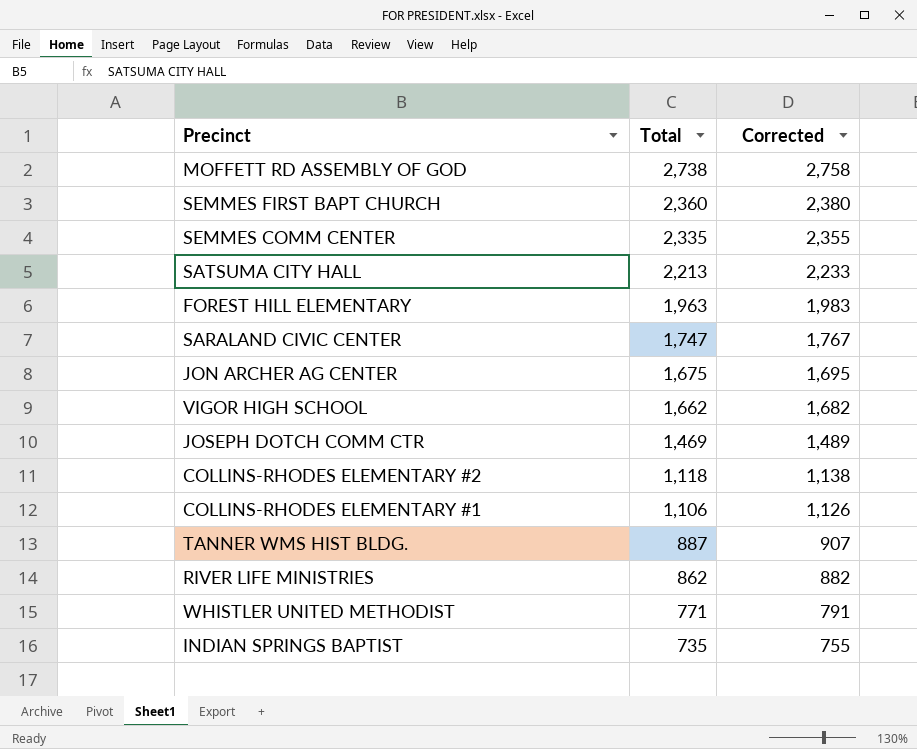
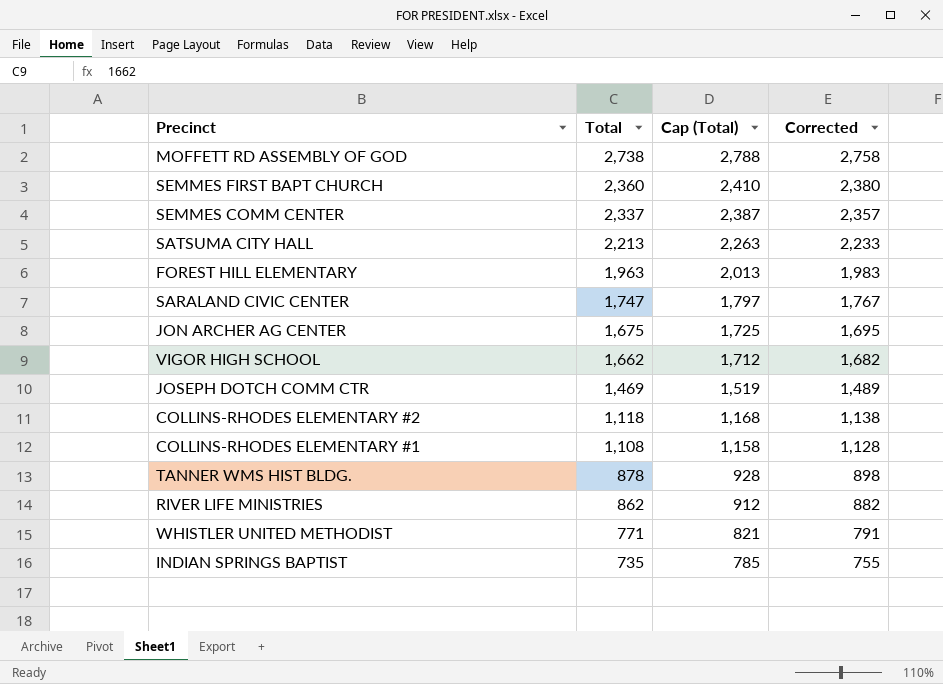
column Cap (Total) | formula: none -> [Total] + 50
SEMMES COMM CENTER | Total: 2,335 -> 2,337
SEMMES COMM CENTER | Corrected: 2,355 -> 2,357
COLLINS-RHODES ELEMENTARY #1 | Total: 1,106 -> 1,108
COLLINS-RHODES ELEMENTARY #1 | Corrected: 1,126 -> 1,128
TANNER WMS HIST BLDG. | Total: 887 -> 878
TANNER WMS HIST BLDG. | Corrected: 907 -> 898

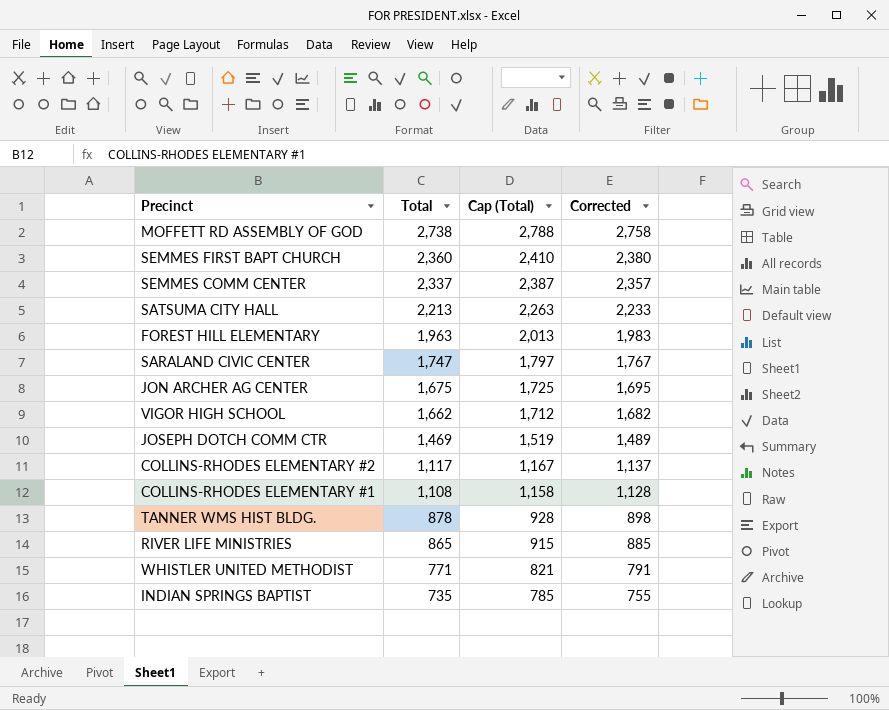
COLLINS-RHODES ELEMENTARY #2 | Total: 1,118 -> 1,117
COLLINS-RHODES ELEMENTARY #2 | Cap (Total): 1,168 -> 1,167
COLLINS-RHODES ELEMENTARY #2 | Corrected: 1,138 -> 1,137
RIVER LIFE MINISTRIES | Total: 862 -> 865
RIVER LIFE MINISTRIES | Cap (Total): 912 -> 915
RIVER LIFE MINISTRIES | Corrected: 882 -> 885

